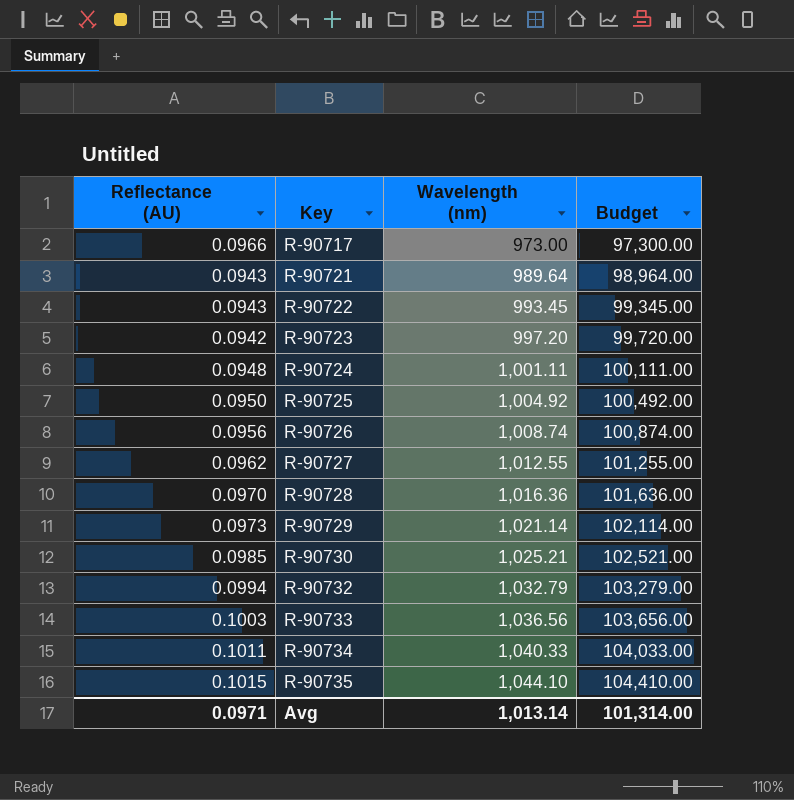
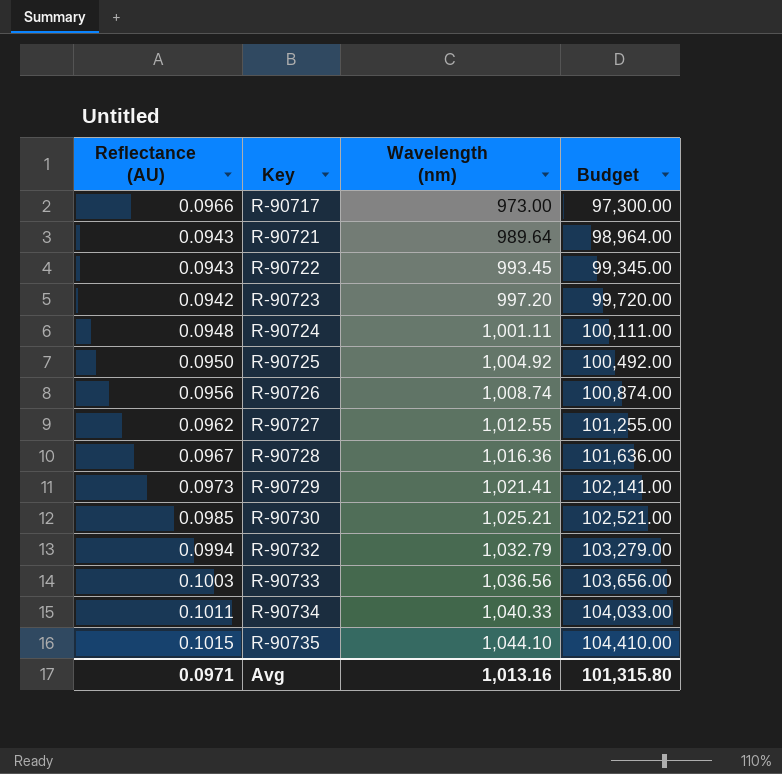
R-90728 | Reflectance (AU): 0.0970 -> 0.0967
R-90729 | Wavelength (nm): 1,021.14 -> 1,021.41
R-90729 | Budget: 102,114.00 -> 102,141.00
Avg | Wavelength (nm): 1,013.14 -> 1,013.16
Avg | Budget: 101,314.00 -> 101,315.80

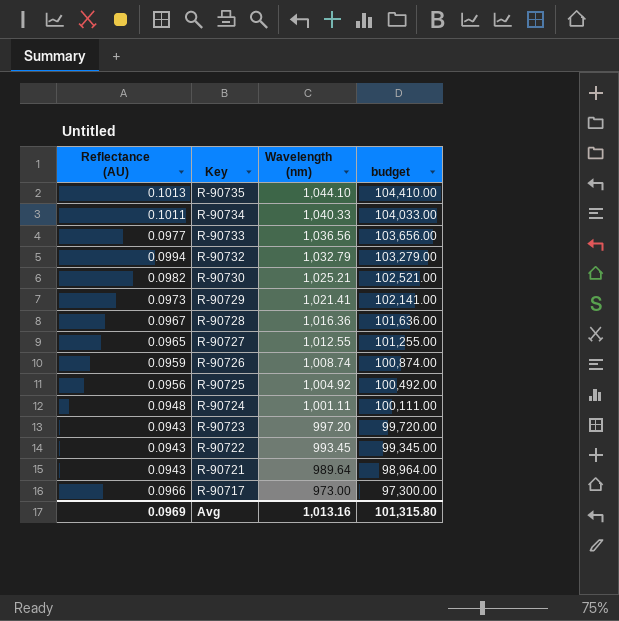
row order: Key ascending -> Key descending
column name: Budget -> budget
R-90735 | Reflectance (AU): 0.1015 -> 0.1013
R-90733 | Reflectance (AU): 0.1003 -> 0.0977
R-90730 | Reflectance (AU): 0.0985 -> 0.0982
R-90727 | Reflectance (AU): 0.0962 -> 0.0965
R-90726 | Reflectance (AU): 0.0956 -> 0.0959
R-90725 | Reflectance (AU): 0.0950 -> 0.0956
R-90723 | Reflectance (AU): 0.0942 -> 0.0943
Avg | Reflectance (AU): 0.0971 -> 0.0969

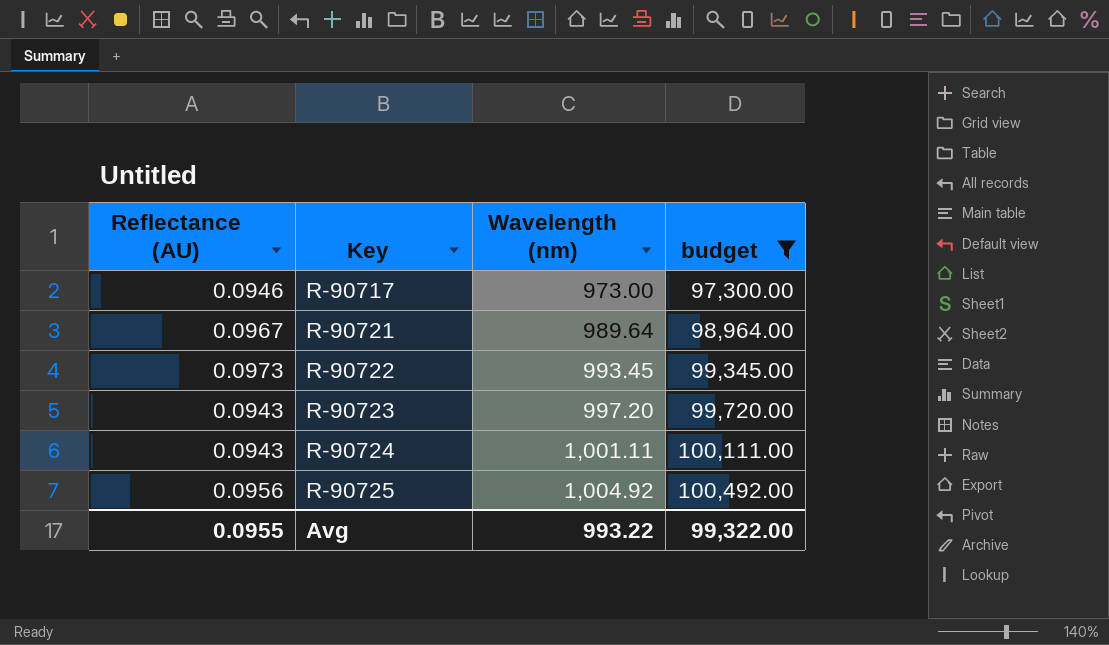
filter: none -> budget <= 100,492.00
row order: Key descending -> Key ascending
R-90717 | Reflectance (AU): 0.0966 -> 0.0946
R-90721 | Reflectance (AU): 0.0943 -> 0.0967
R-90722 | Reflectance (AU): 0.0943 -> 0.0973
R-90724 | Reflectance (AU): 0.0948 -> 0.0943
Avg | Reflectance (AU): 0.0969 -> 0.0955
Avg | Wavelength (nm): 1,013.16 -> 993.22
Avg | budget: 101,315.80 -> 99,322.00

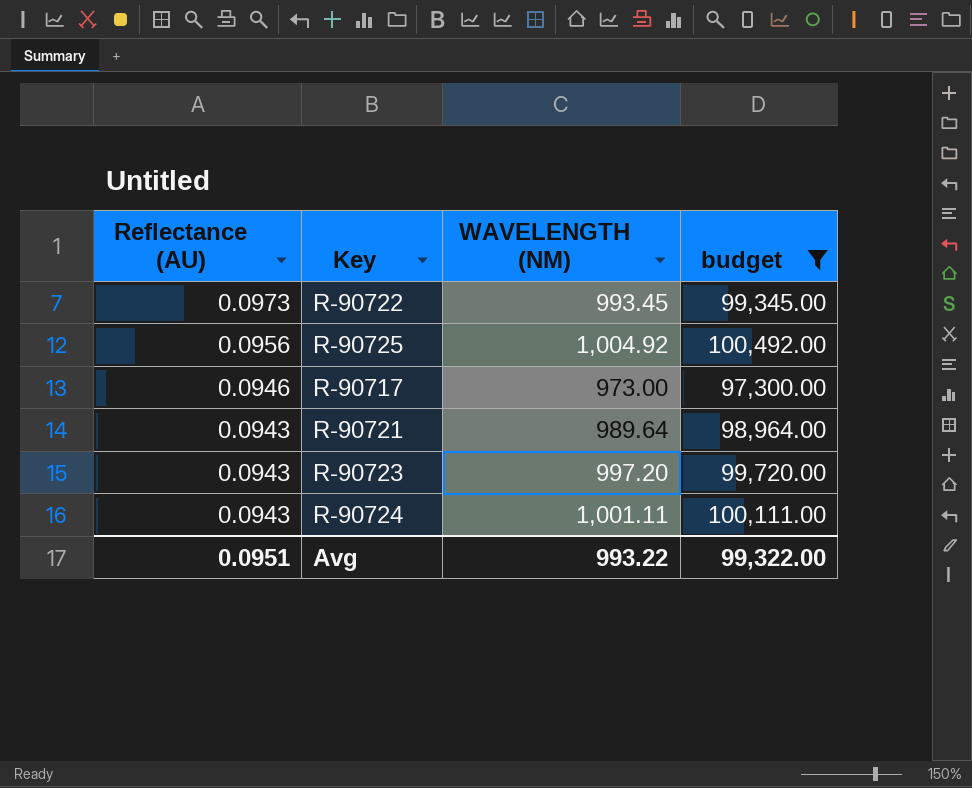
row order: Key ascending -> Reflectance (AU) descending
column name: Wavelength (nm) -> WAVELENGTH (NM)
R-90721 | Reflectance (AU): 0.0967 -> 0.0943
Avg | Reflectance (AU): 0.0955 -> 0.0951

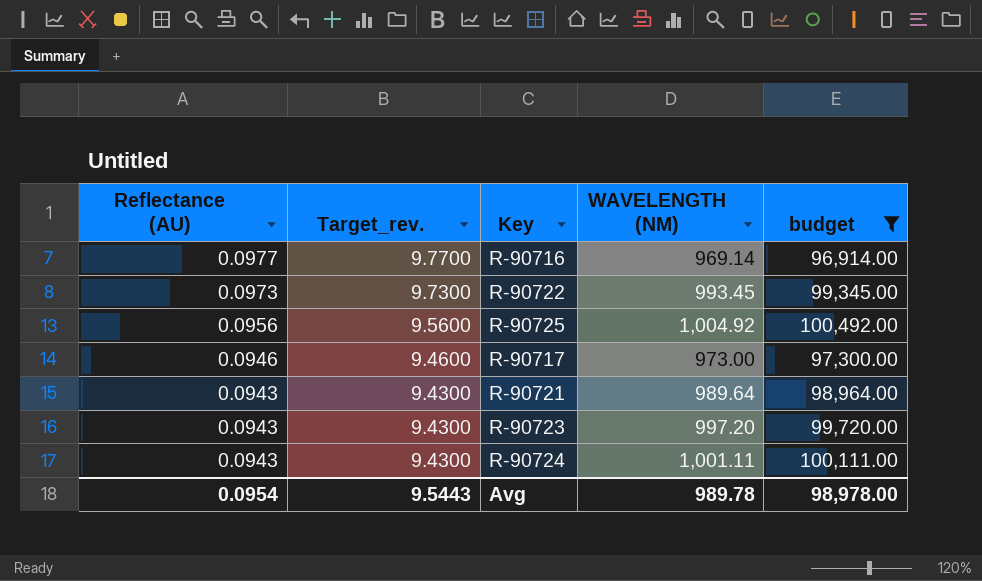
column Target_rev. | formula: none -> [Reflectance (AU)] * 100
row R-90716: none -> 0.0977 | 9.7700 | 969.14 | 96,914.00
Avg | Reflectance (AU): 0.0951 -> 0.0954
Avg | WAVELENGTH (NM): 993.22 -> 989.78
Avg | budget: 99,322.00 -> 98,978.00

